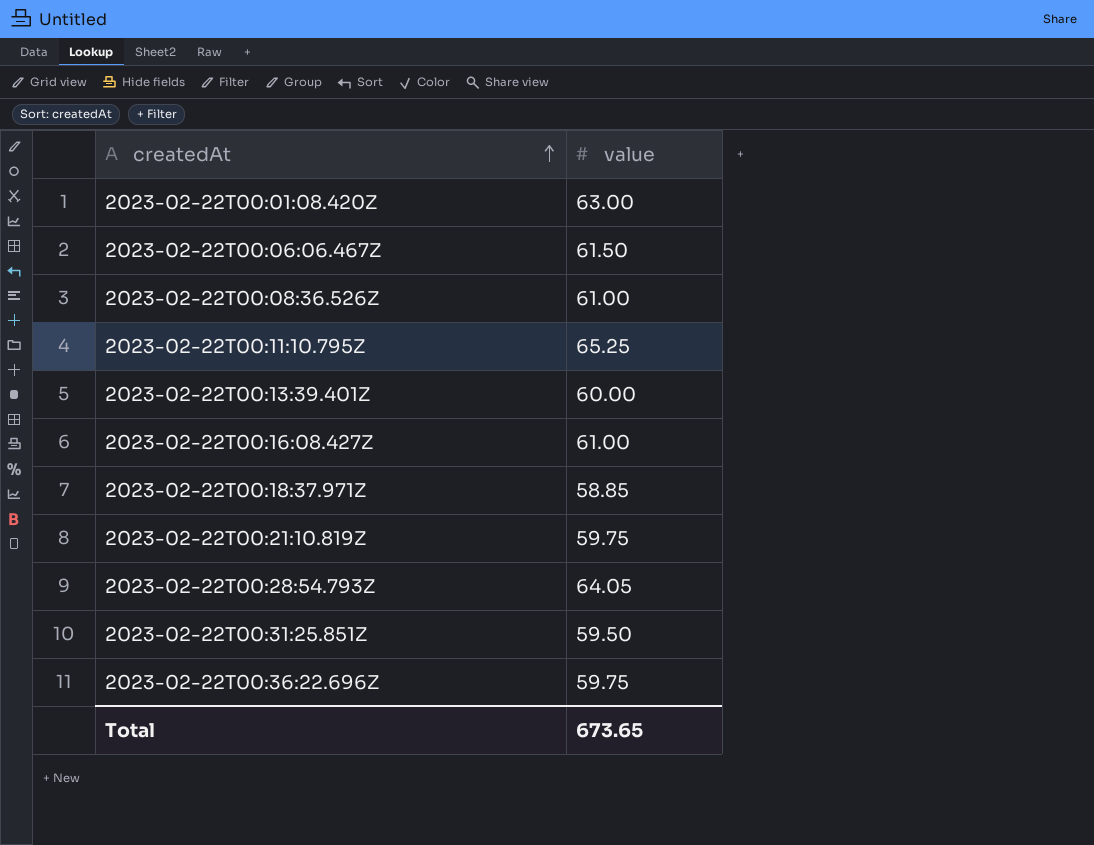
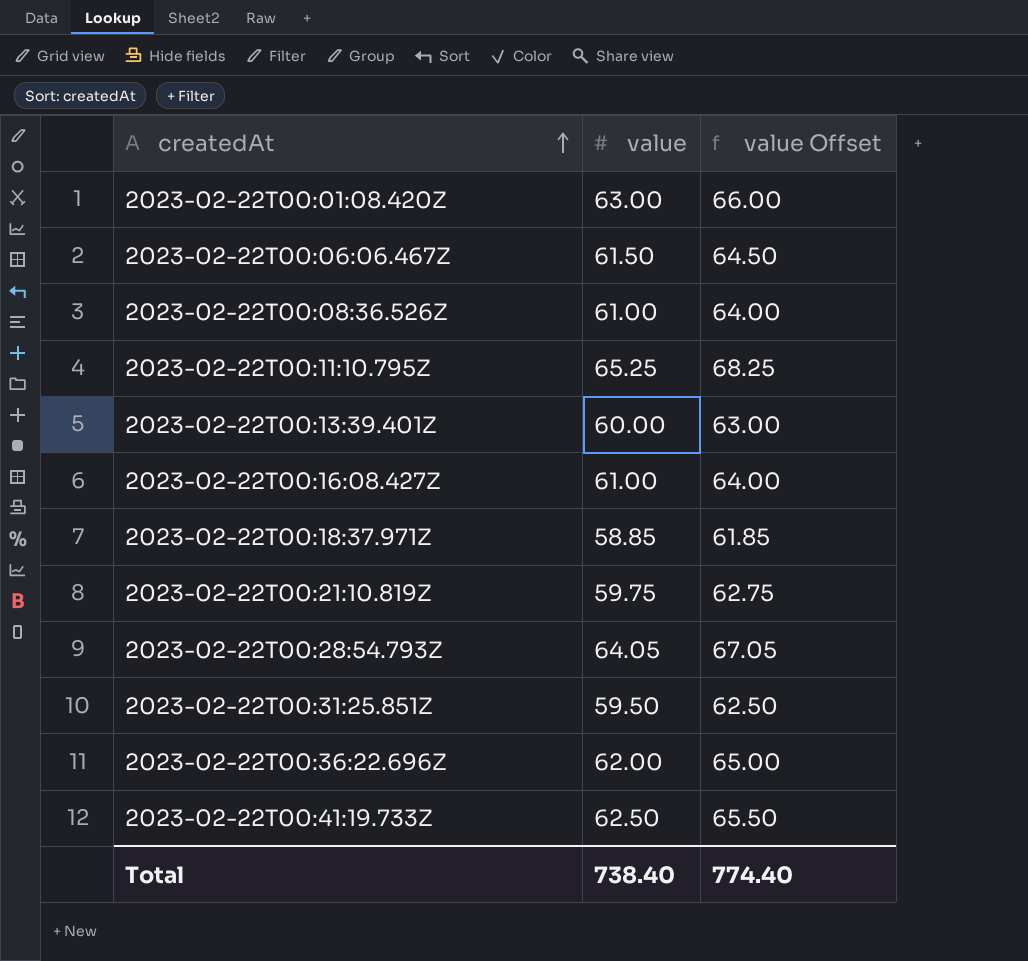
column value Offset | formula: none -> [value] + 3
2023-02-22T00:36:22.696Z | value: 59.75 -> 62.00
row 2023-02-22T00:41:19.733Z: none -> 62.50 | 65.50
Total | value: 673.65 -> 738.40

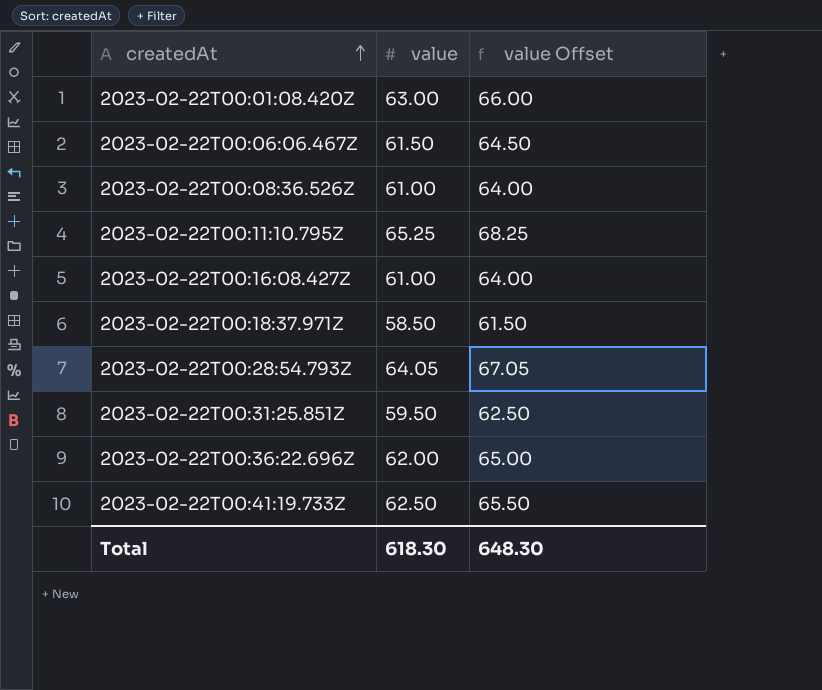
row 2023-02-22T00:13:39.401Z: 60.00 | 63.00 -> none
row 2023-02-22T00:21:10.819Z: 59.75 | 62.75 -> none
2023-02-22T00:18:37.971Z | value: 58.85 -> 58.50
2023-02-22T00:18:37.971Z | value Offset: 61.85 -> 61.50
Total | value: 738.40 -> 618.30
Total | value Offset: 774.40 -> 648.30

